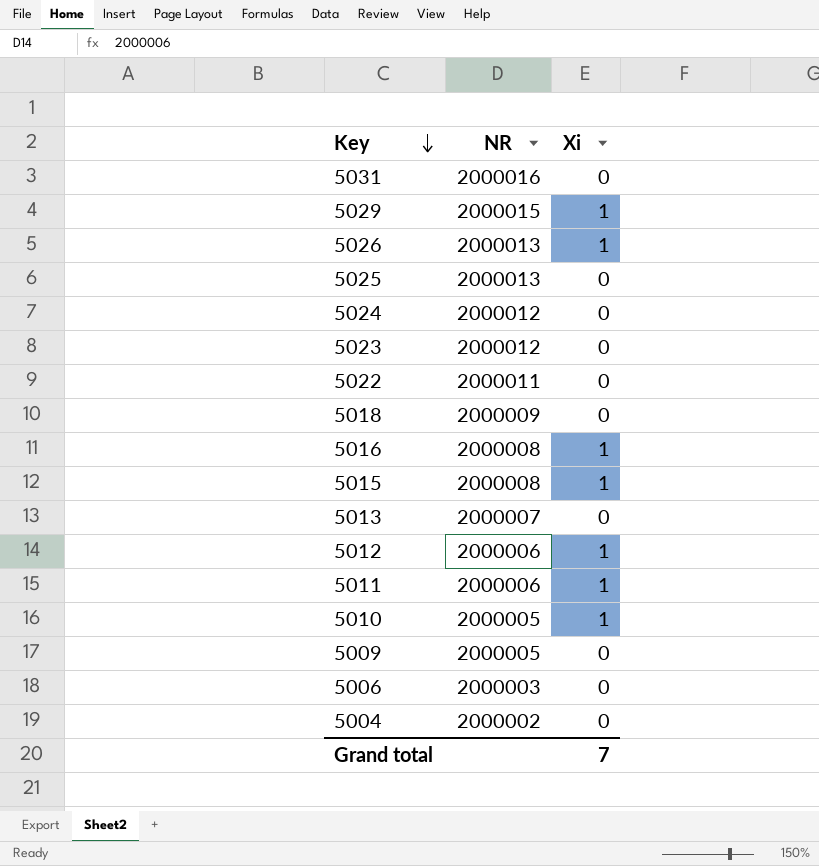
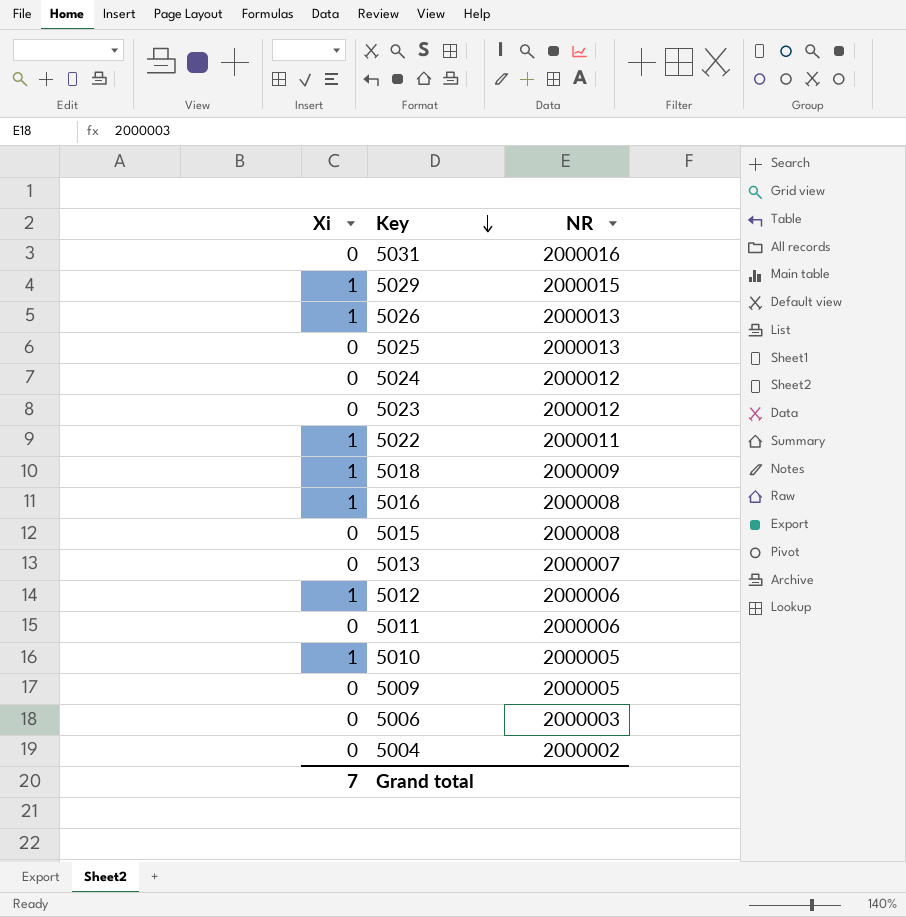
column Xi | position: 3 -> 1
5022 | Xi: 0 -> 1
5018 | Xi: 0 -> 1
5015 | Xi: 1 -> 0
5011 | Xi: 1 -> 0

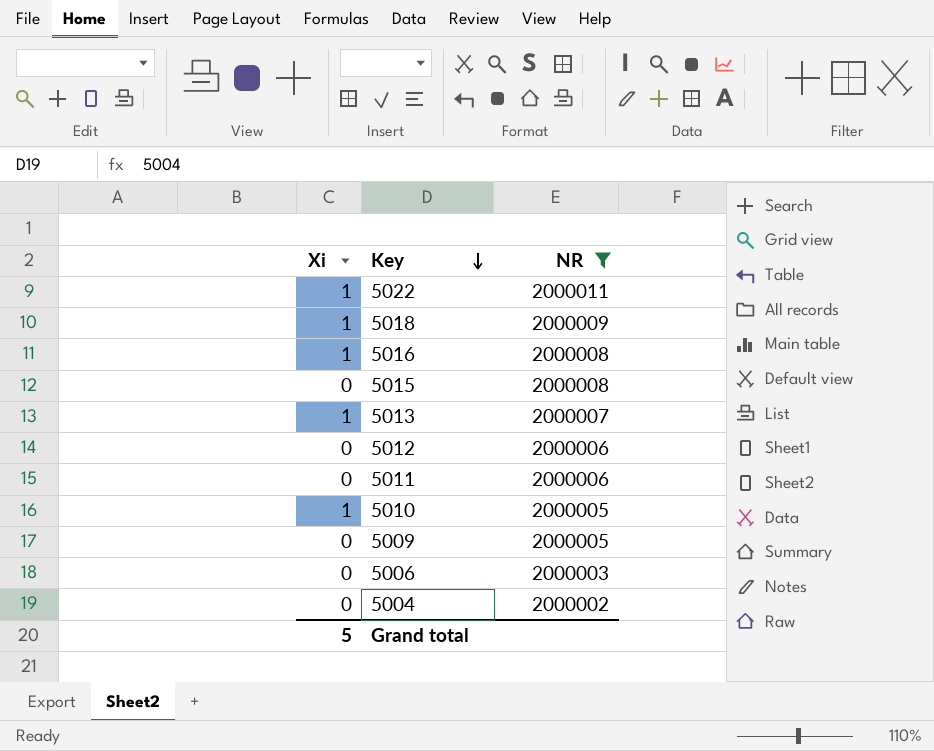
filter: none -> NR <= 2000011
5013 | Xi: 0 -> 1
5012 | Xi: 1 -> 0
Grand total | Xi: 7 -> 5

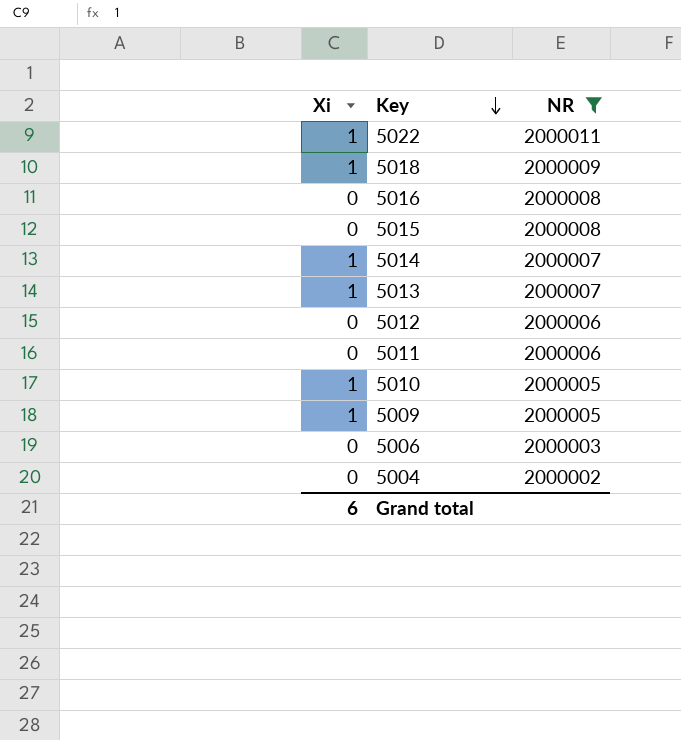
5016 | Xi: 1 -> 0
row 5014: none -> 1 | 2000007
5009 | Xi: 0 -> 1
Grand total | Xi: 5 -> 6

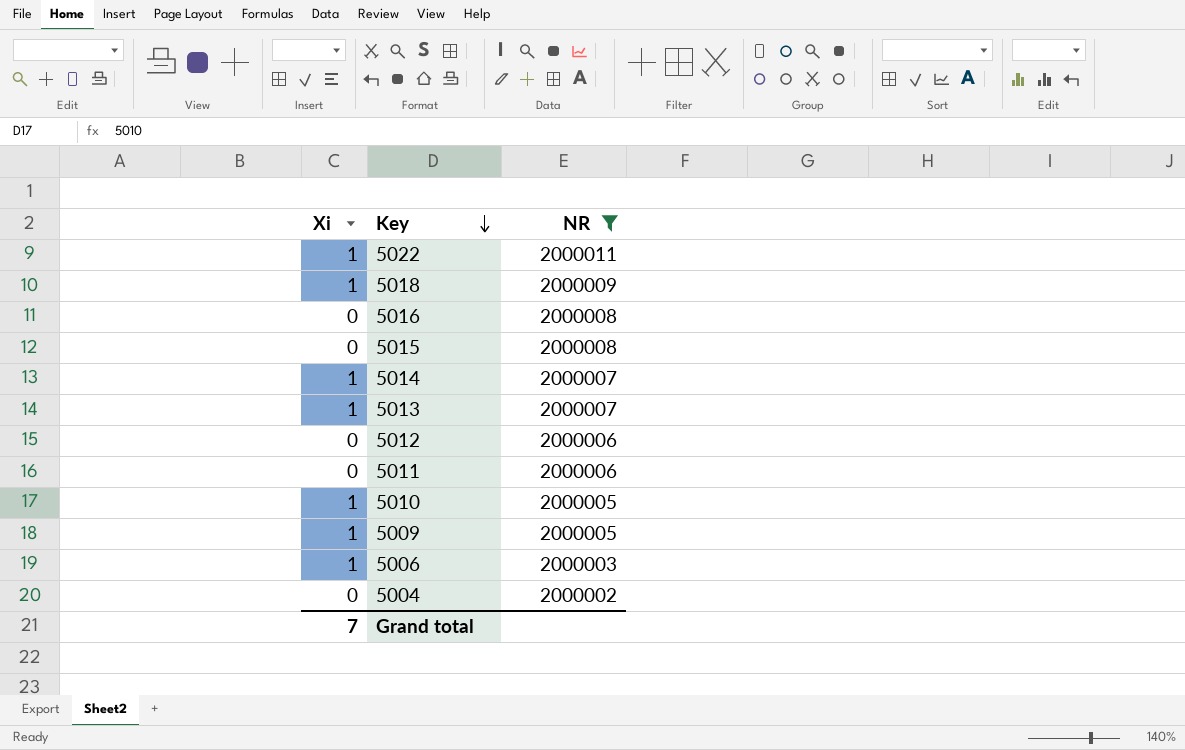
5006 | Xi: 0 -> 1
Grand total | Xi: 6 -> 7

